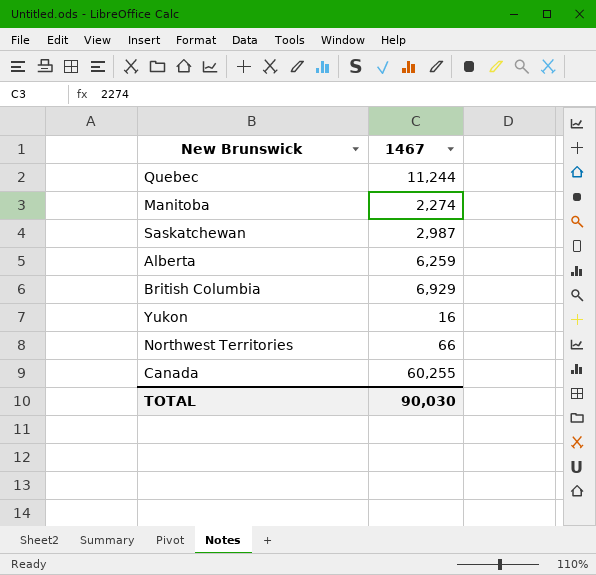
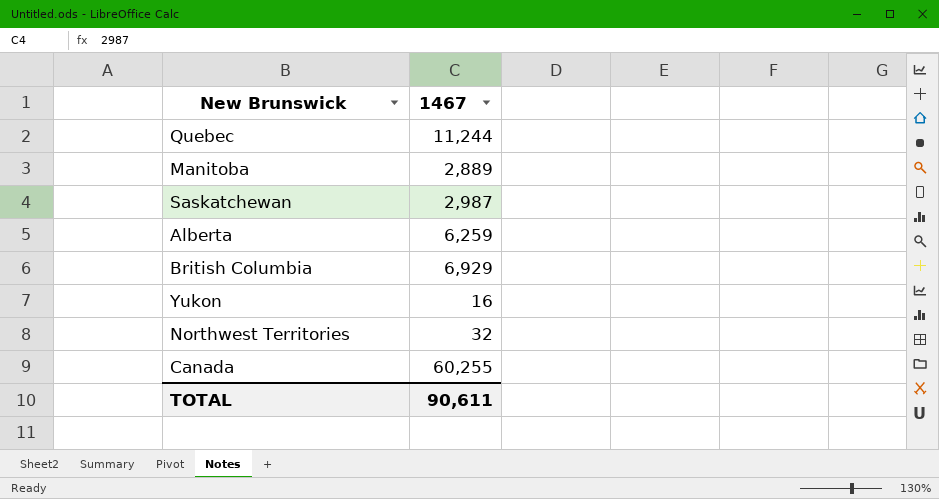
Manitoba | 1467: 2,274 -> 2,889
Northwest Territories | 1467: 66 -> 32
TOTAL | 1467: 90,030 -> 90,611

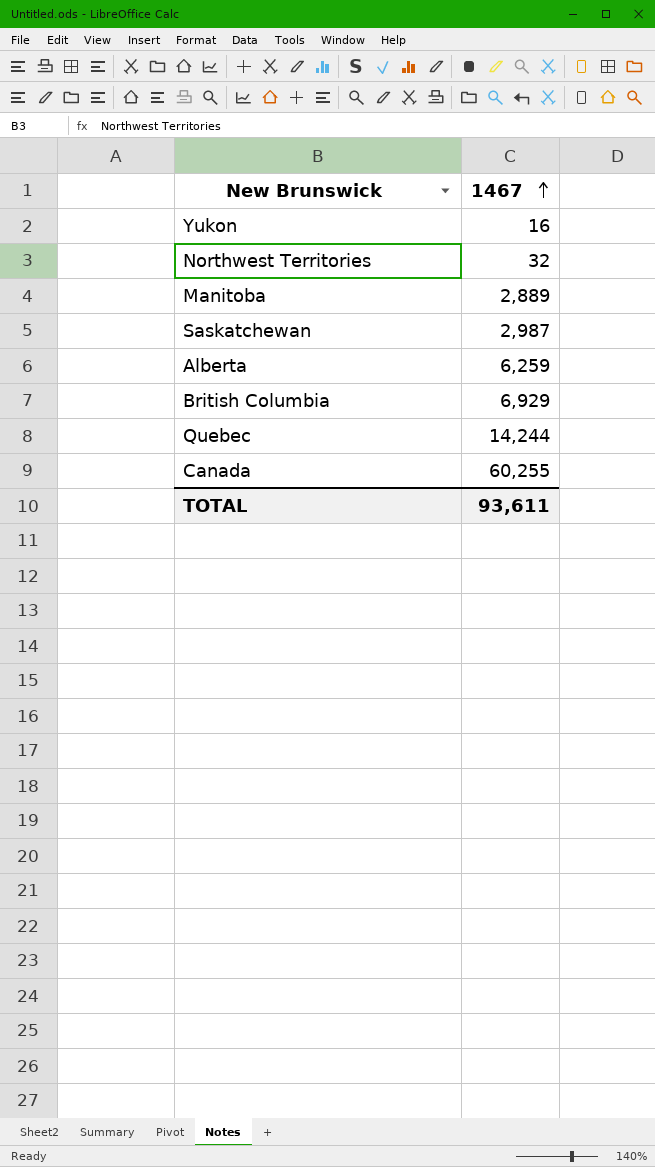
row order: none -> 1467 ascending
Quebec | 1467: 11,244 -> 14,244
TOTAL | 1467: 90,611 -> 93,611

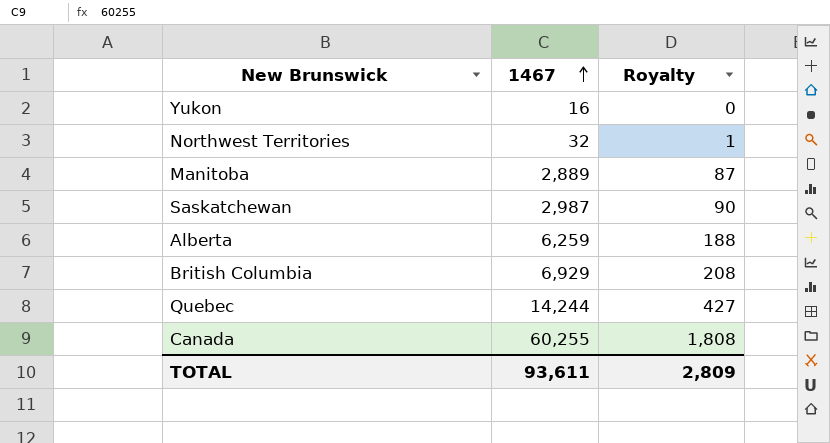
column Royalty | formula: none -> [1467] * 0.03

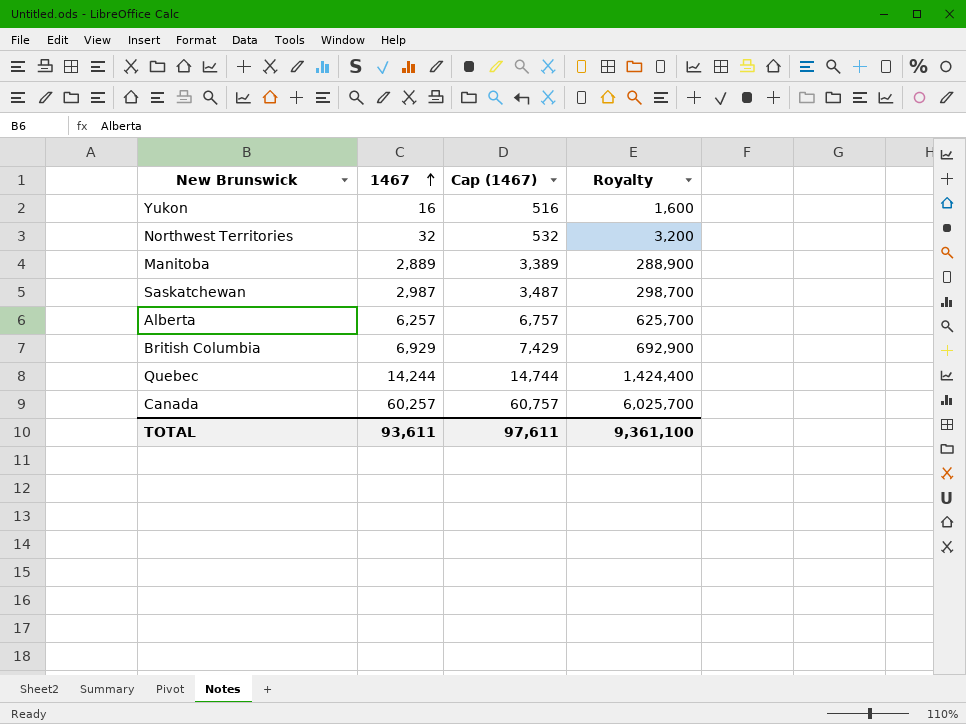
column Cap (1467) | formula: none -> [1467] + 500
column Royalty | formula: [1467] * 0.03 -> [1467] * 100
Alberta | 1467: 6,259 -> 6,257
Canada | 1467: 60,255 -> 60,257
TOTAL | Royalty: 2,809 -> 9,361,100

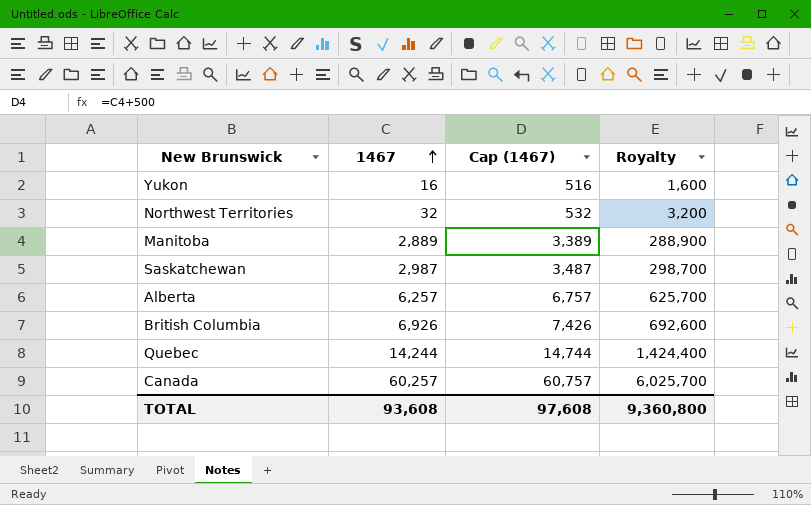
British Columbia | 1467: 6,929 -> 6,926
British Columbia | Cap (1467): 7,429 -> 7,426
British Columbia | Royalty: 692,900 -> 692,600
TOTAL | 1467: 93,611 -> 93,608
TOTAL | Cap (1467): 97,611 -> 97,608
TOTAL | Royalty: 9,361,100 -> 9,360,800

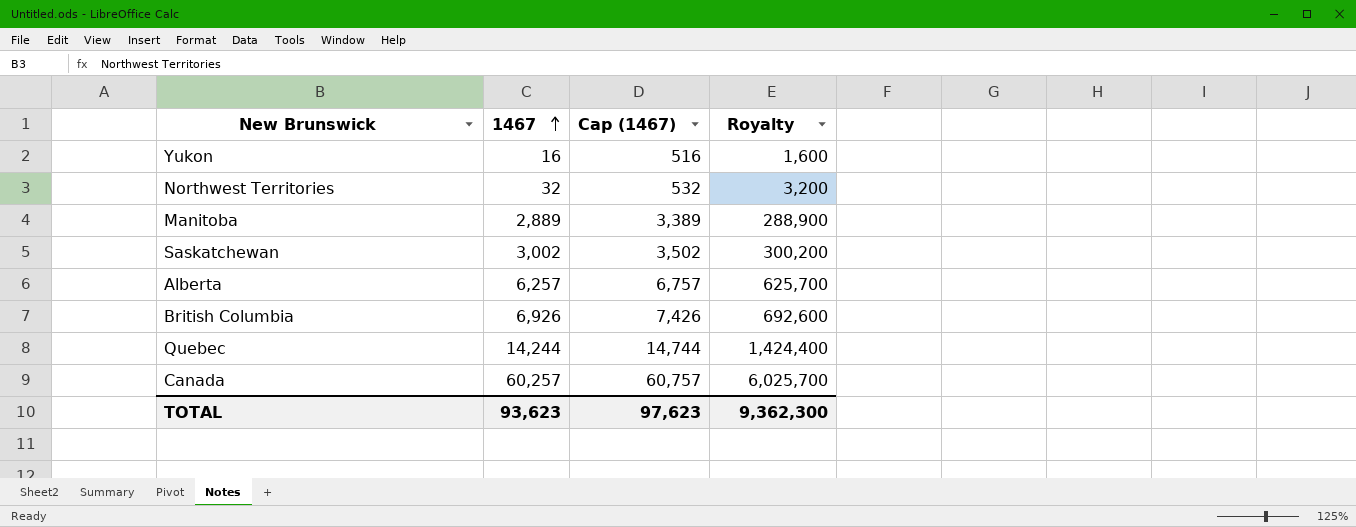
Saskatchewan | 1467: 2,987 -> 3,002
Saskatchewan | Cap (1467): 3,487 -> 3,502
Saskatchewan | Royalty: 298,700 -> 300,200
TOTAL | 1467: 93,608 -> 93,623
TOTAL | Cap (1467): 97,608 -> 97,623
TOTAL | Royalty: 9,360,800 -> 9,362,300

